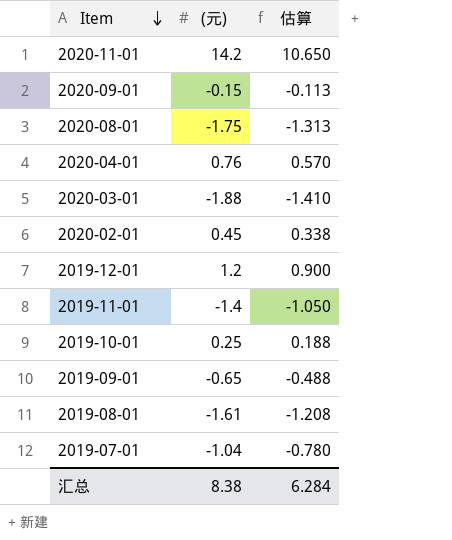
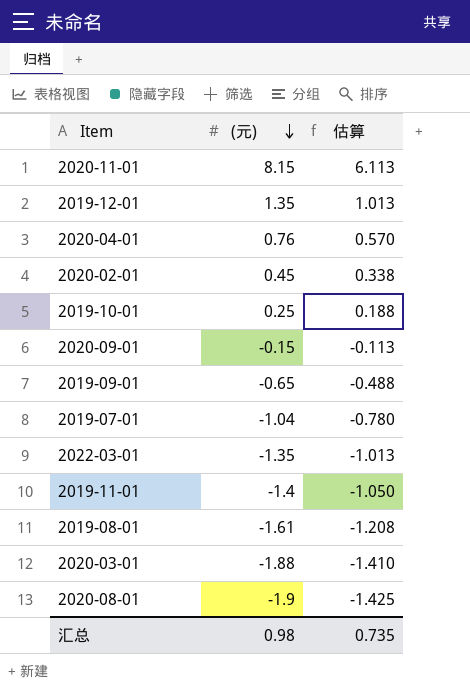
row order: Item descending -> (元) descending
2020-11-01 | (元): 14.2 -> 8.15
2020-11-01 | 估算: 10.650 -> 6.113
2019-12-01 | (元): 1.2 -> 1.35
2019-12-01 | 估算: 0.900 -> 1.013
row 2022-03-01: none -> -1.35 | -1.013
2020-08-01 | (元): -1.75 -> -1.9
2020-08-01 | 估算: -1.313 -> -1.425
汇总 | (元): 8.38 -> 0.98
汇总 | 估算: 6.284 -> 0.735

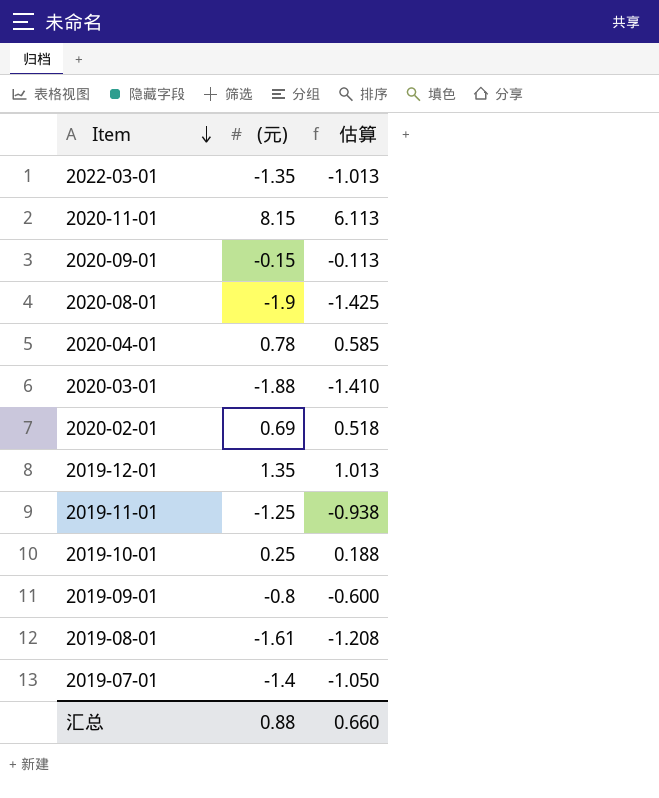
row order: (元) descending -> Item descending
2020-04-01 | (元): 0.76 -> 0.78
2020-04-01 | 估算: 0.570 -> 0.585
2020-02-01 | (元): 0.45 -> 0.69
2020-02-01 | 估算: 0.338 -> 0.518
2019-11-01 | (元): -1.4 -> -1.25
2019-11-01 | 估算: -1.050 -> -0.938
2019-09-01 | (元): -0.65 -> -0.8
2019-09-01 | 估算: -0.488 -> -0.600
2019-07-01 | (元): -1.04 -> -1.4
2019-07-01 | 估算: -0.780 -> -1.050
汇总 | (元): 0.98 -> 0.88
汇总 | 估算: 0.735 -> 0.660

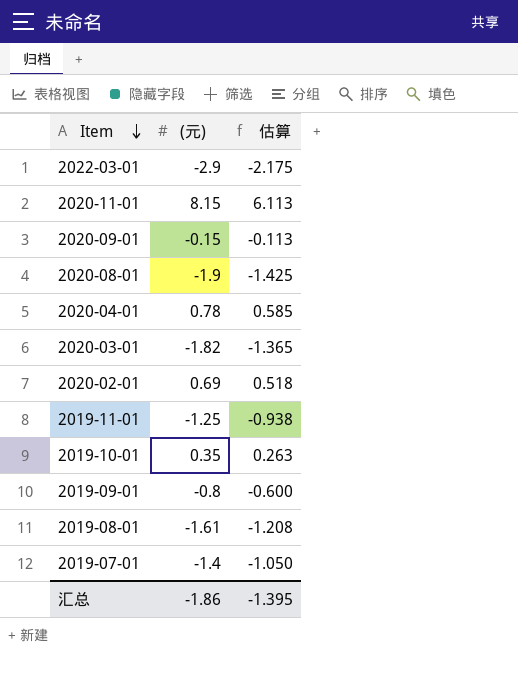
row 2019-12-01: 1.35 | 1.013 -> none
2022-03-01 | (元): -1.35 -> -2.9
2022-03-01 | 估算: -1.013 -> -2.175
2020-03-01 | (元): -1.88 -> -1.82
2020-03-01 | 估算: -1.410 -> -1.365
2019-10-01 | (元): 0.25 -> 0.35
2019-10-01 | 估算: 0.188 -> 0.263
汇总 | (元): 0.88 -> -1.86
汇总 | 估算: 0.660 -> -1.395

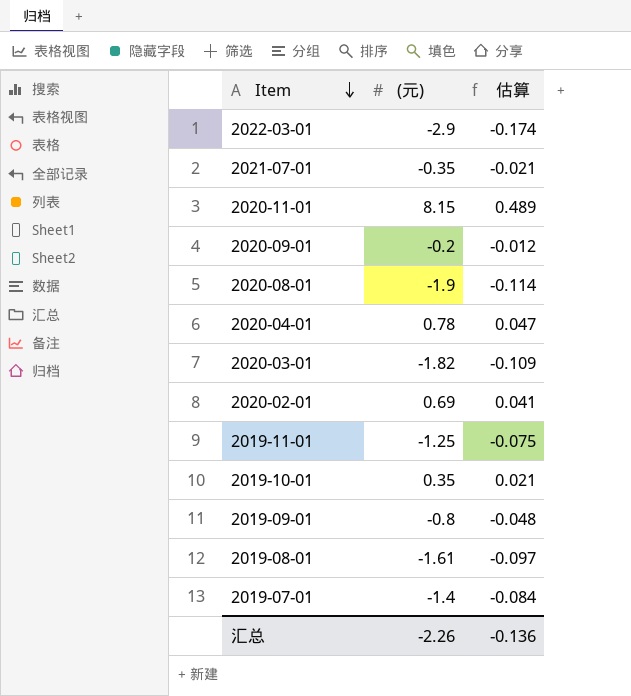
column 估算 | formula: [(元)] * 0.75 -> [(元)] * 0.06
row 2021-07-01: none -> -0.35 | -0.021
2020-09-01 | (元): -0.15 -> -0.2
汇总 | (元): -1.86 -> -2.26
汇总 | 估算: -1.395 -> -0.136

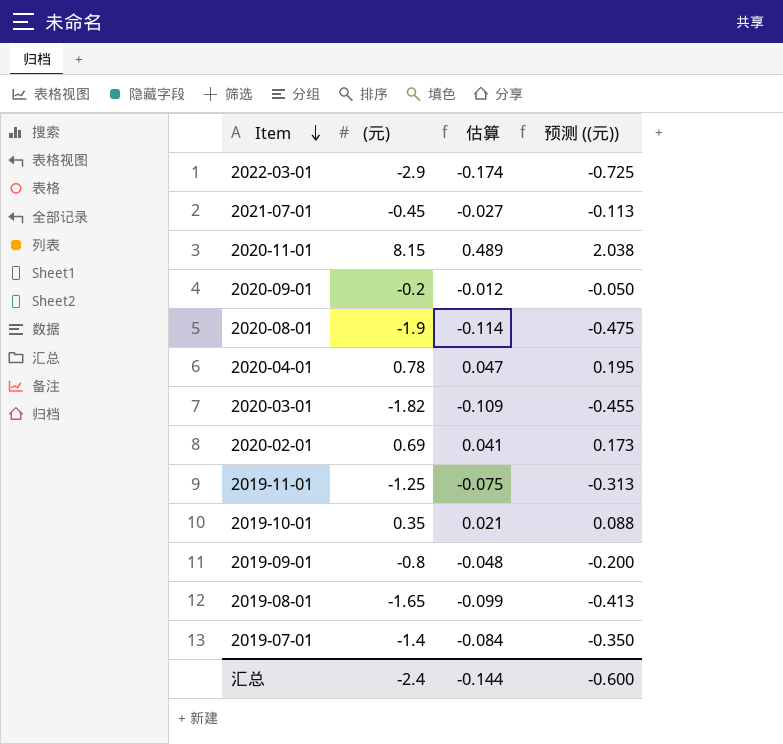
column 预测 ((元)) | formula: none -> [(元)] * 0.25
2021-07-01 | (元): -0.35 -> -0.45
2021-07-01 | 估算: -0.021 -> -0.027
2019-08-01 | (元): -1.61 -> -1.65
2019-08-01 | 估算: -0.097 -> -0.099
汇总 | (元): -2.26 -> -2.4
汇总 | 估算: -0.136 -> -0.144

